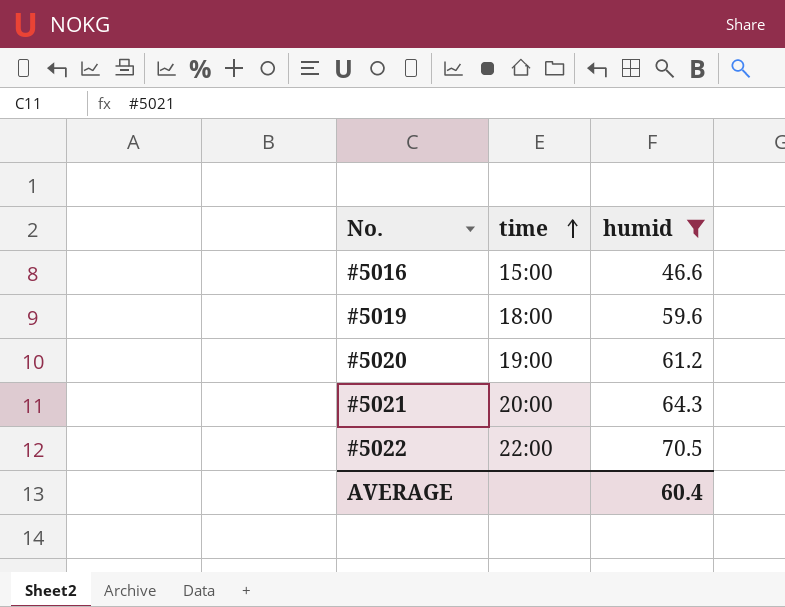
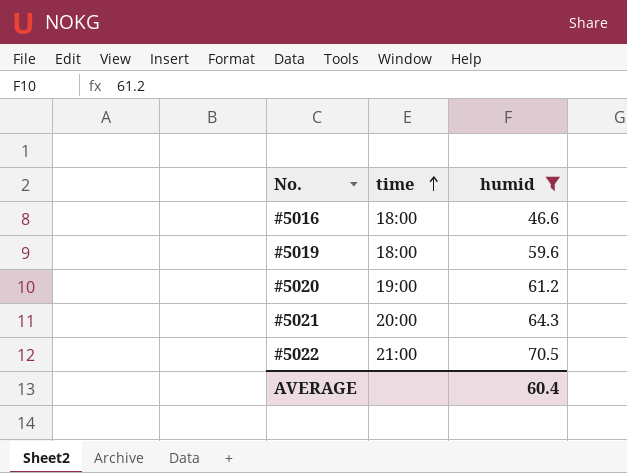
#5016 | time: 15:00 -> 18:00
#5022 | time: 22:00 -> 21:00

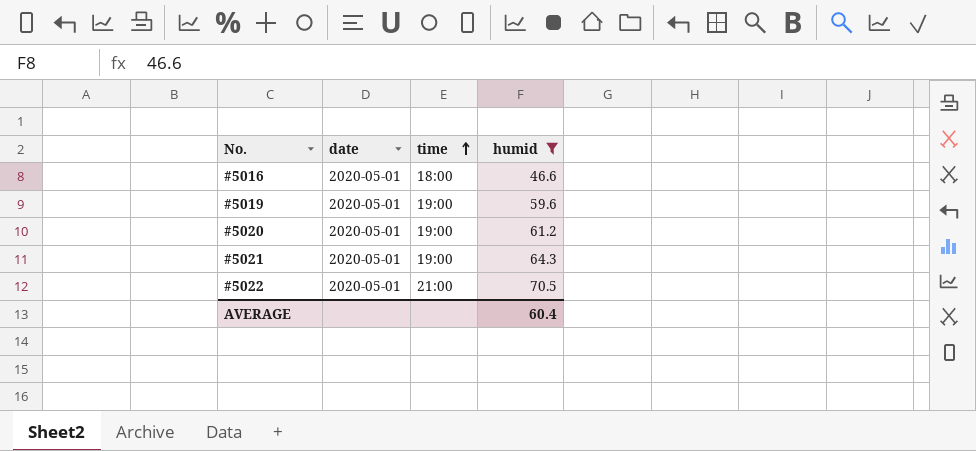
column date | position: none -> 2
#5019 | time: 18:00 -> 19:00
#5021 | time: 20:00 -> 19:00

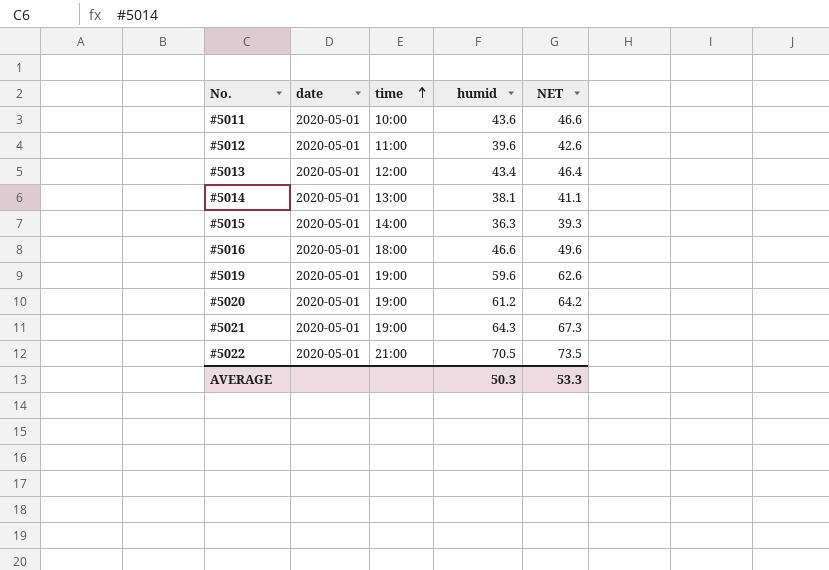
filter: humid >= 46.6 -> none
column NET | formula: none -> [humid] + 3
AVERAGE | humid: 60.4 -> 50.3

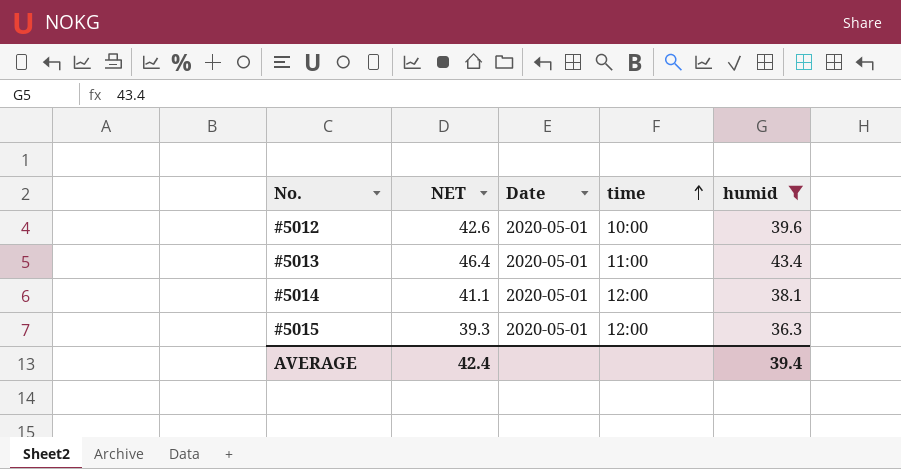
filter: none -> humid <= 43.4
column NET | position: 5 -> 2
column name: date -> Date
#5012 | time: 11:00 -> 10:00
#5013 | time: 12:00 -> 11:00
#5014 | time: 13:00 -> 12:00
#5015 | time: 14:00 -> 12:00
AVERAGE | NET: 53.3 -> 42.4
AVERAGE | humid: 50.3 -> 39.4

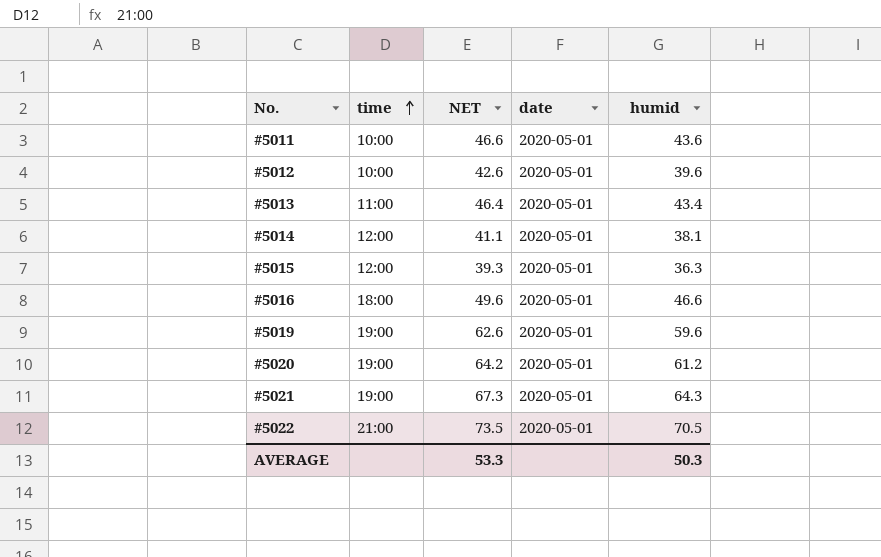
filter: humid <= 43.4 -> none
column time | position: 4 -> 2
column name: Date -> date
AVERAGE | NET: 42.4 -> 53.3
AVERAGE | humid: 39.4 -> 50.3

